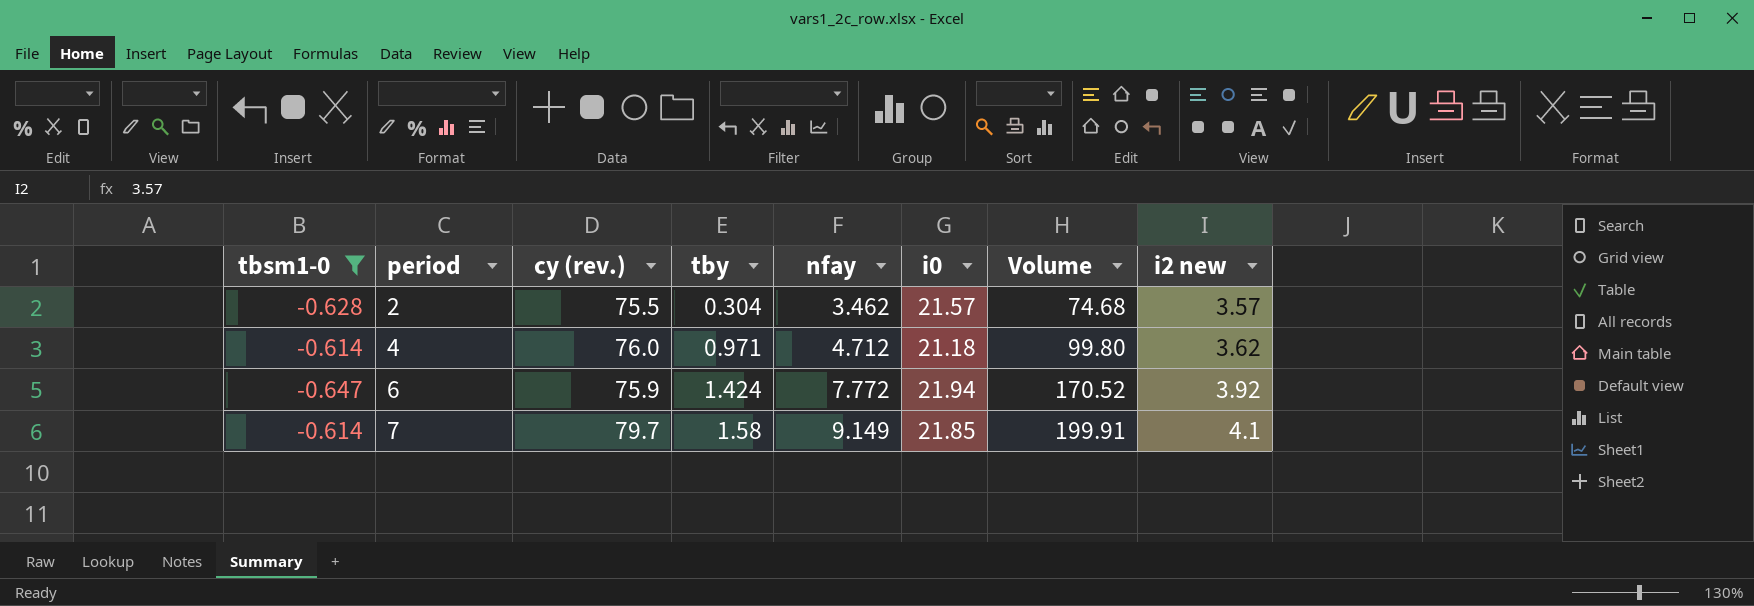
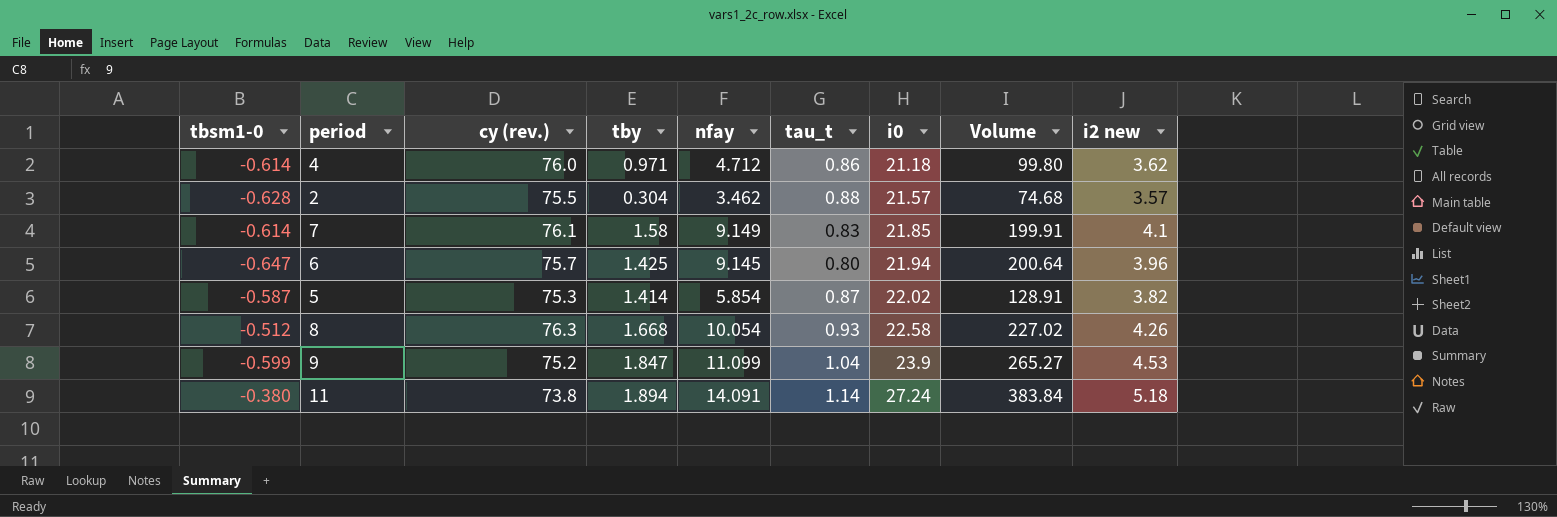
filter: tbsm1-0 <= -0.614 -> none
row order: period ascending -> i0 ascending
column tau_t | position: none -> 6
7 | cy (rev.): 79.7 -> 76.1
6 | cy (rev.): 75.9 -> 75.7
6 | tby: 1.424 -> 1.425
6 | nfay: 7.772 -> 9.145
6 | Volume: 170.52 -> 200.64
6 | i2 new: 3.92 -> 3.96

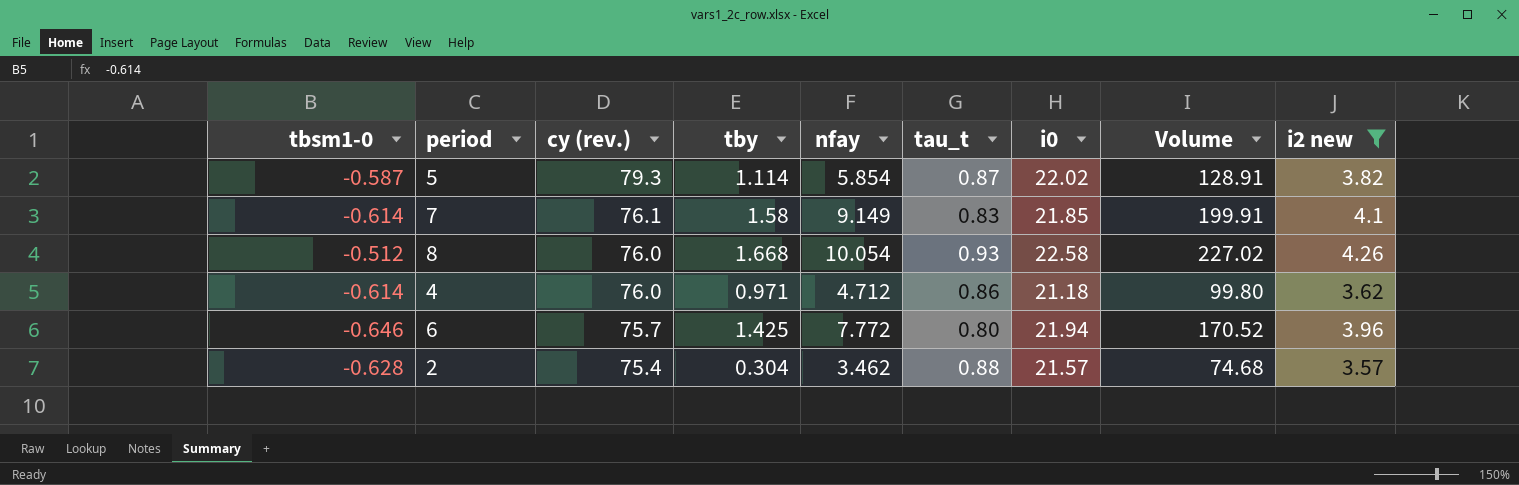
filter: none -> i2 new <= 4.26
row order: i0 ascending -> cy (rev.) descending
5 | cy (rev.): 75.3 -> 79.3
5 | tby: 1.414 -> 1.114
8 | cy (rev.): 76.3 -> 76.0
6 | tbsm1-0: -0.647 -> -0.646
6 | nfay: 9.145 -> 7.772
6 | Volume: 200.64 -> 170.52
2 | cy (rev.): 75.5 -> 75.4

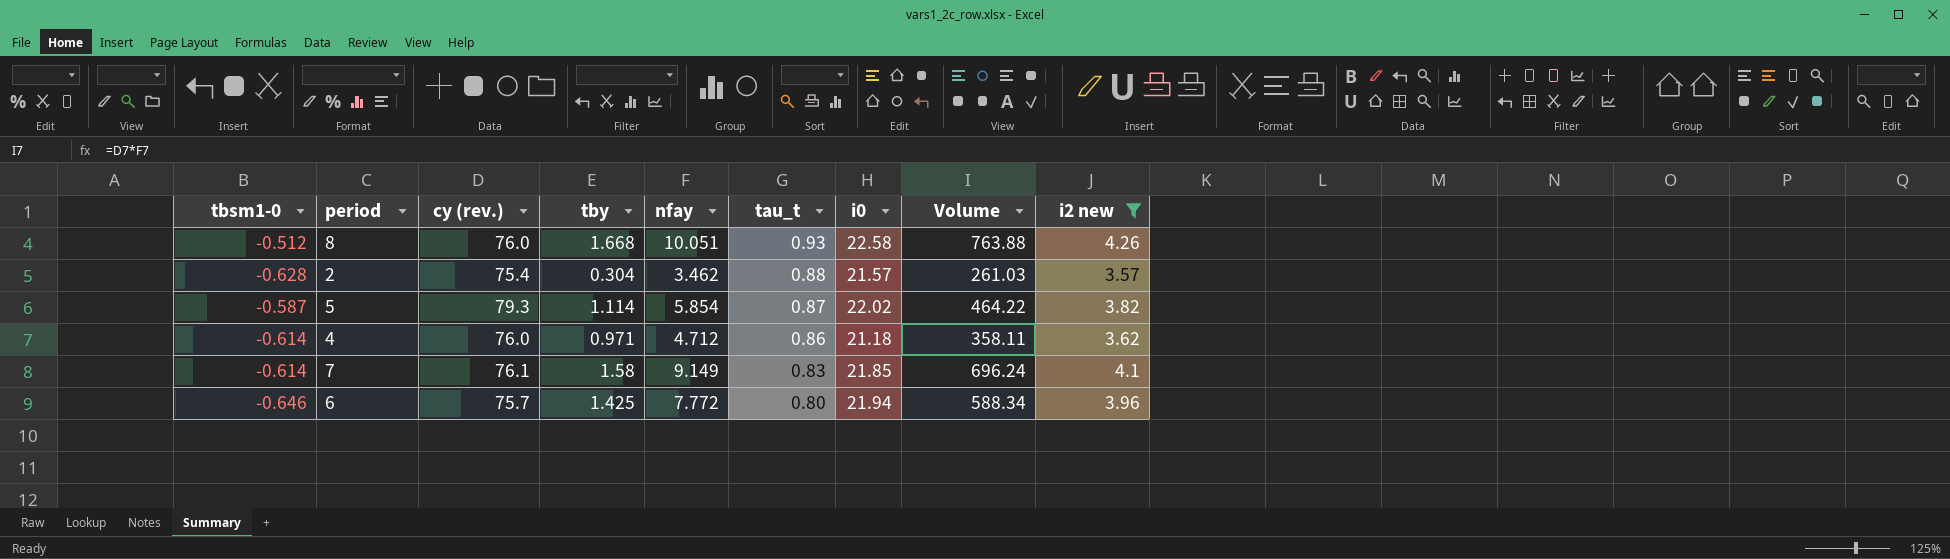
row order: cy (rev.) descending -> tau_t descending
column Volume | formula: [nfay] * [i0] -> [cy (rev.)] * [nfay]
8 | nfay: 10.054 -> 10.051

